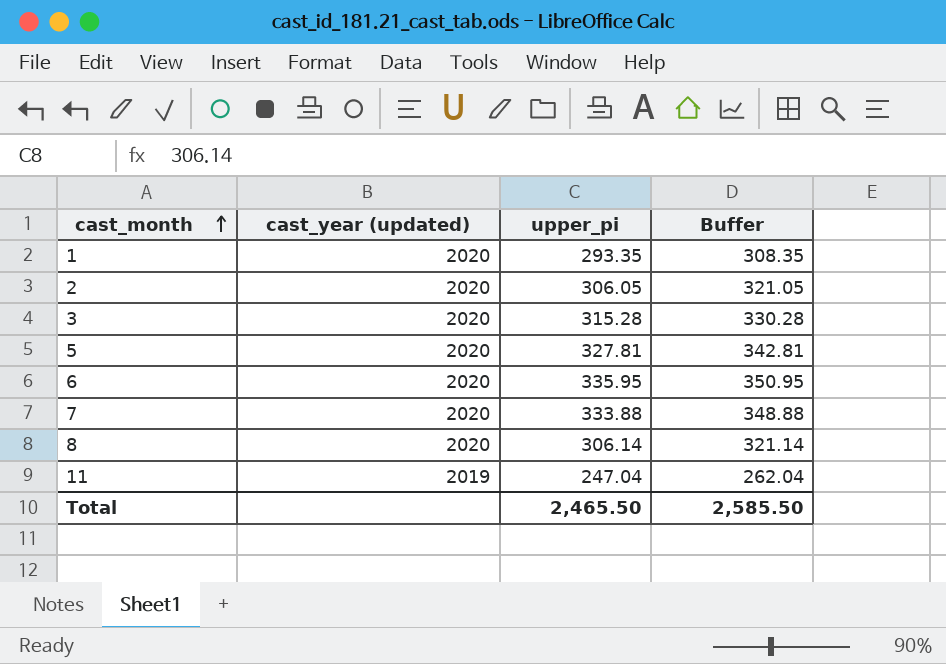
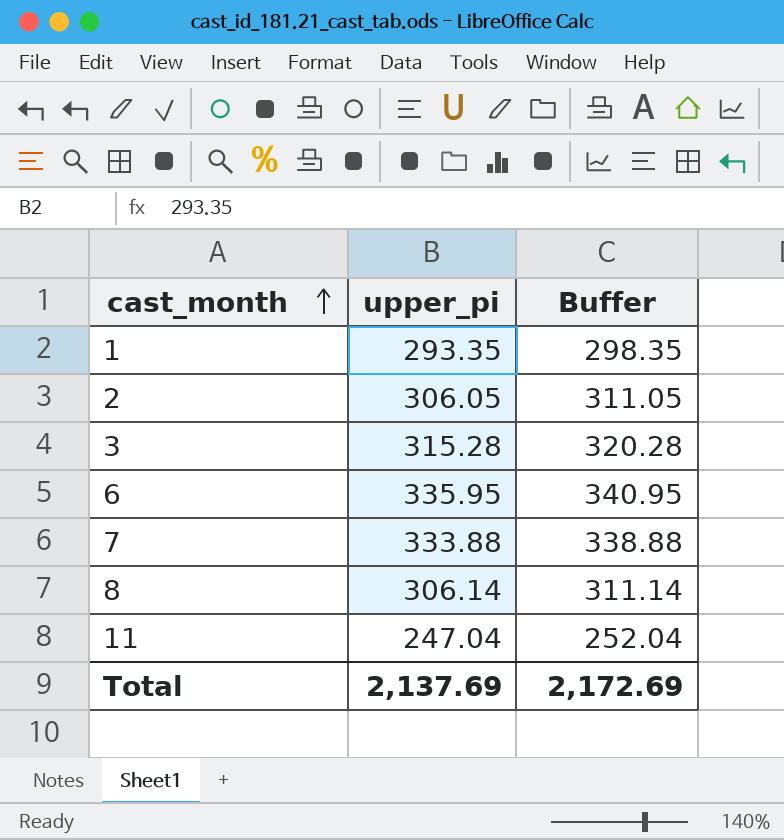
column cast_year (updated) | position: 2 -> none
column Buffer | formula: [upper_pi] + 15 -> [upper_pi] + 5
row 5: 2020 | 327.81 | 342.81 -> none
Total | upper_pi: 2,465.50 -> 2,137.69
Total | Buffer: 2,585.50 -> 2,172.69

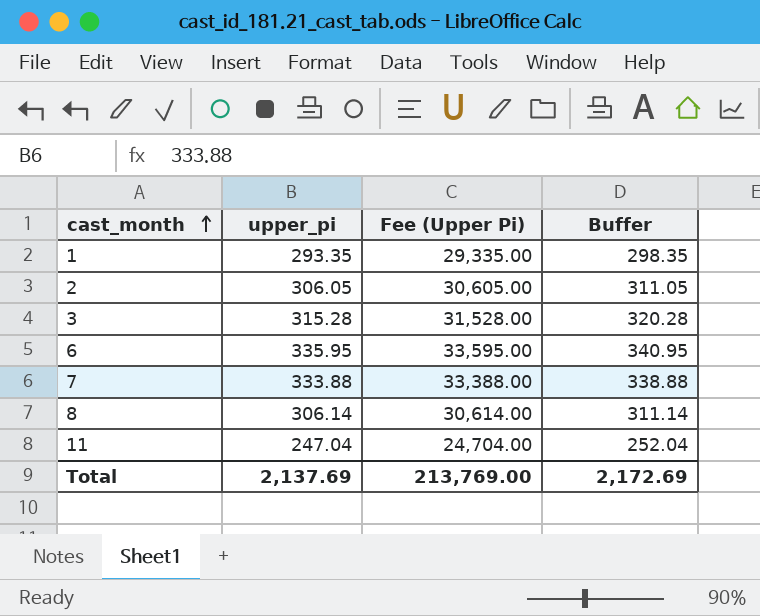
column Fee (Upper Pi) | formula: none -> [upper_pi] * 100

